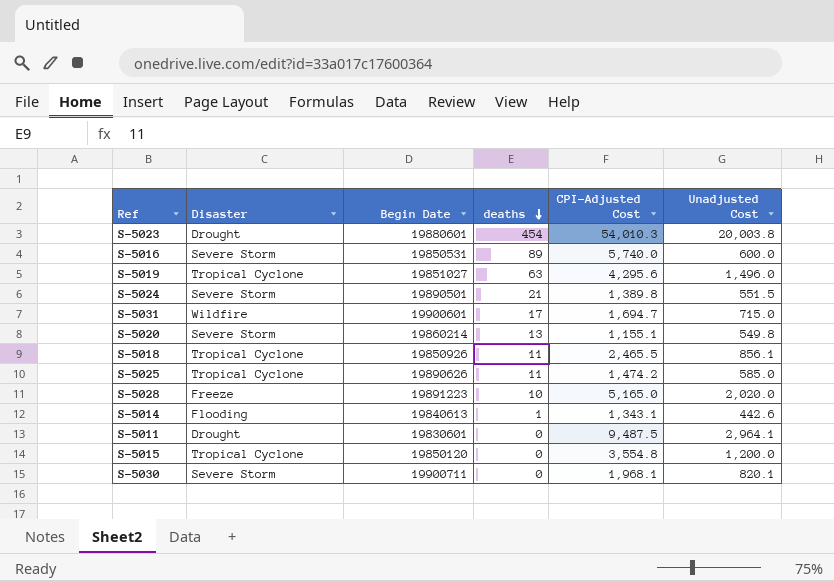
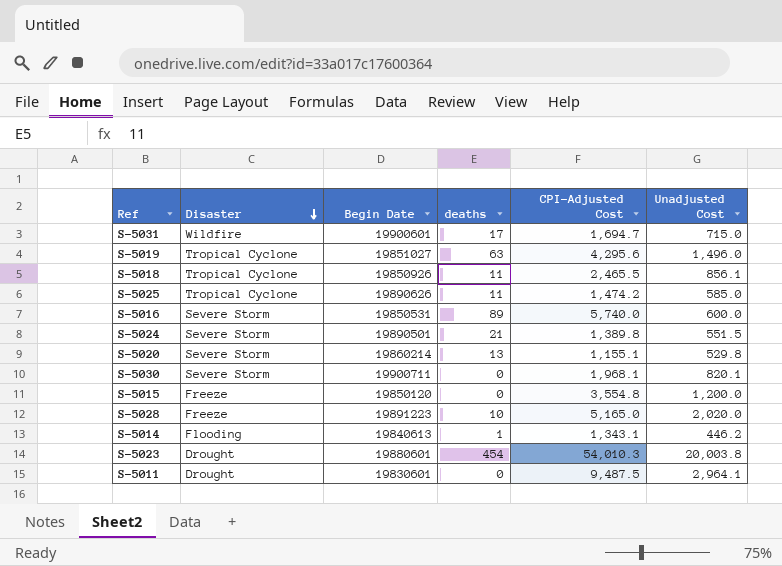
row order: deaths descending -> Disaster descending
S-5020 | Unadjusted Cost: 549.8 -> 529.8
S-5015 | Disaster: Tropical Cyclone -> Freeze
S-5014 | Unadjusted Cost: 442.6 -> 446.2

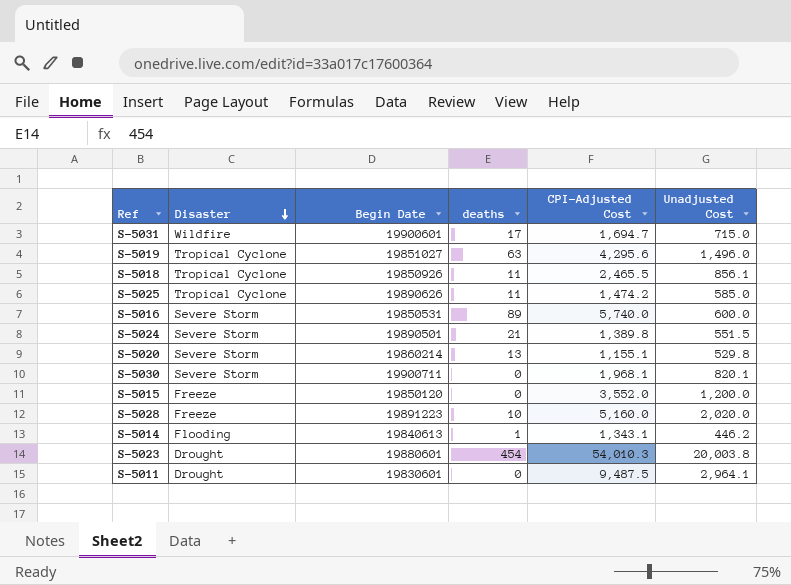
S-5015 | CPI-Adjusted Cost: 3,554.8 -> 3,552.0
S-5028 | CPI-Adjusted Cost: 5,165.0 -> 5,160.0

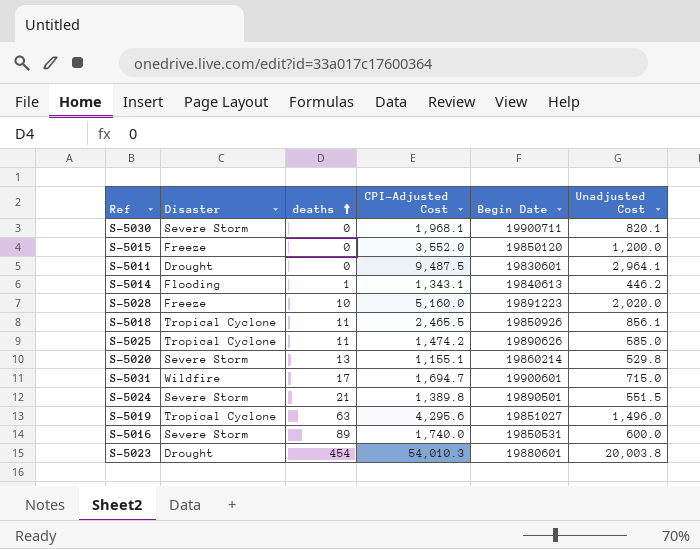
row order: Disaster descending -> deaths ascending
column Begin Date | position: 3 -> 5
S-5016 | CPI-Adjusted Cost: 5,740.0 -> 1,740.0

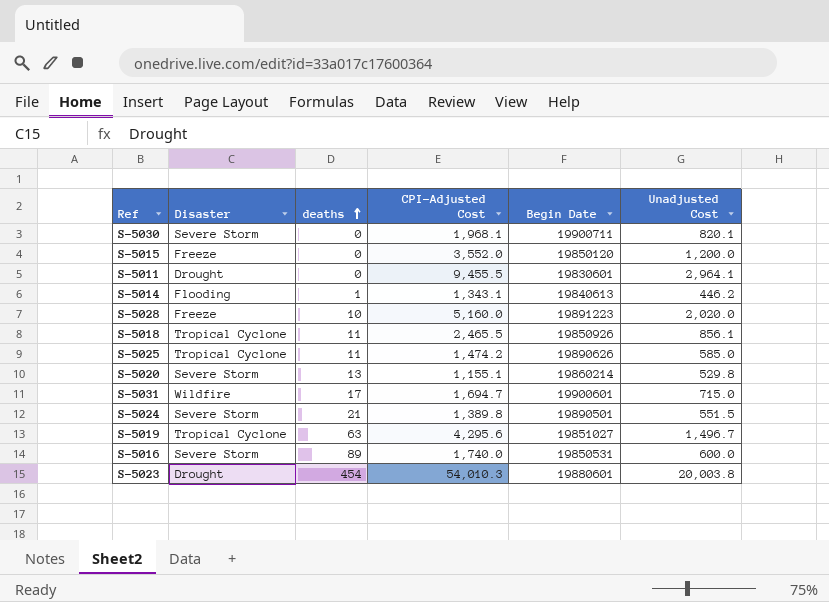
S-5011 | CPI-Adjusted Cost: 9,487.5 -> 9,455.5
S-5019 | Unadjusted Cost: 1,496.0 -> 1,496.7

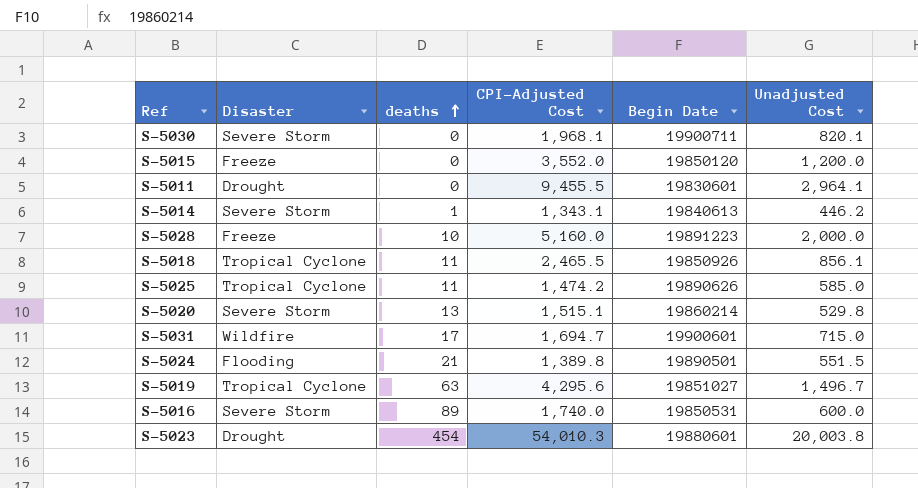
S-5014 | Disaster: Flooding -> Severe Storm
S-5028 | Unadjusted Cost: 2,020.0 -> 2,000.0
S-5020 | CPI-Adjusted Cost: 1,155.1 -> 1,515.1
S-5024 | Disaster: Severe Storm -> Flooding

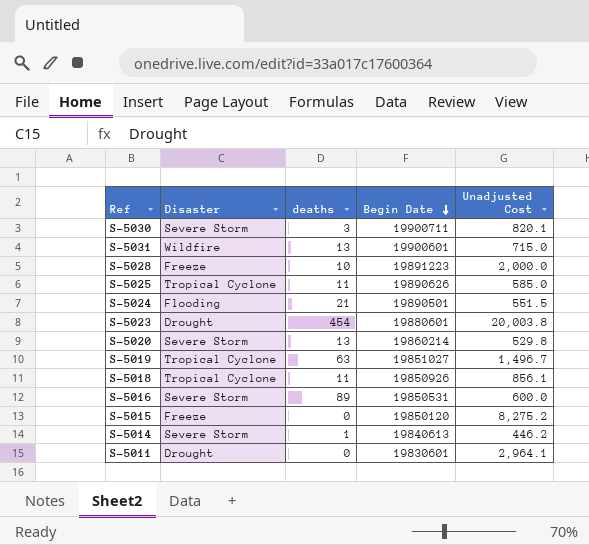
row order: deaths ascending -> Begin Date descending
column CPI-Adjusted Cost | position: 4 -> none
S-5030 | deaths: 0 -> 3
S-5031 | deaths: 17 -> 13
S-5015 | Unadjusted Cost: 1,200.0 -> 8,275.2

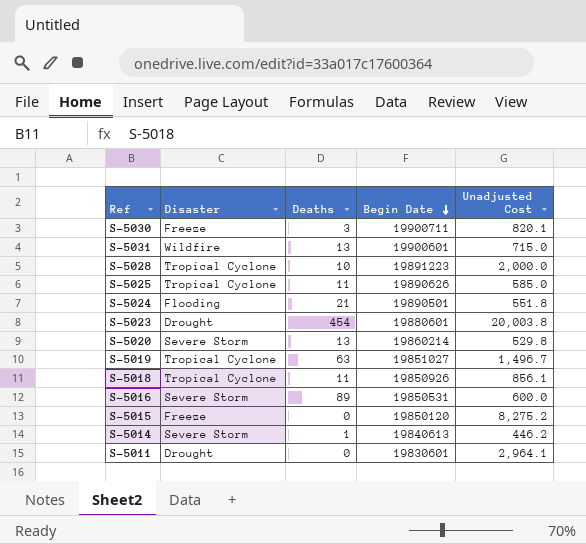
column name: deaths -> Deaths
S-5030 | Disaster: Severe Storm -> Freeze
S-5028 | Disaster: Freeze -> Tropical Cyclone
S-5024 | Unadjusted Cost: 551.5 -> 551.8

